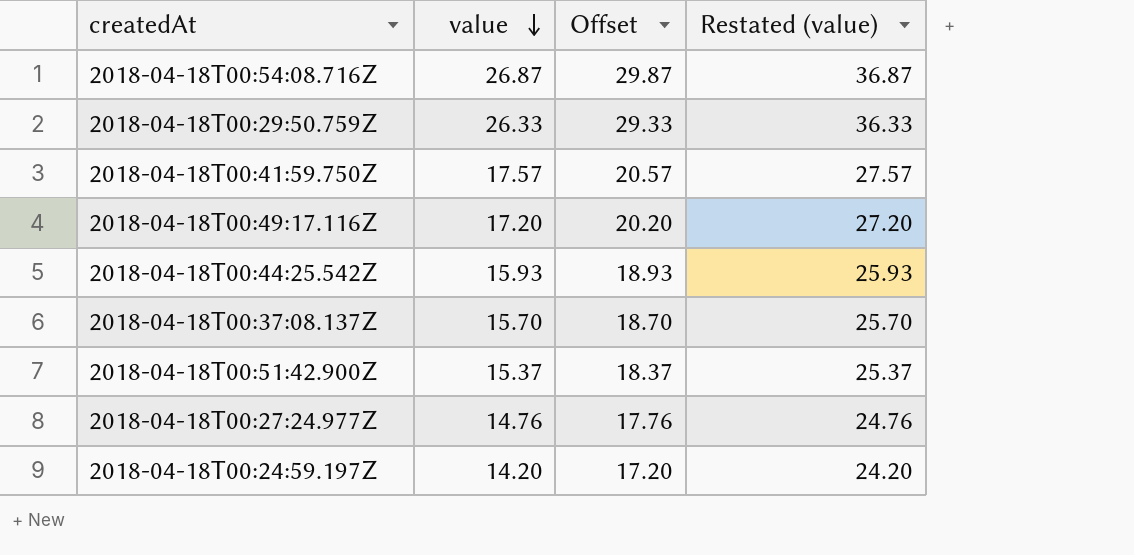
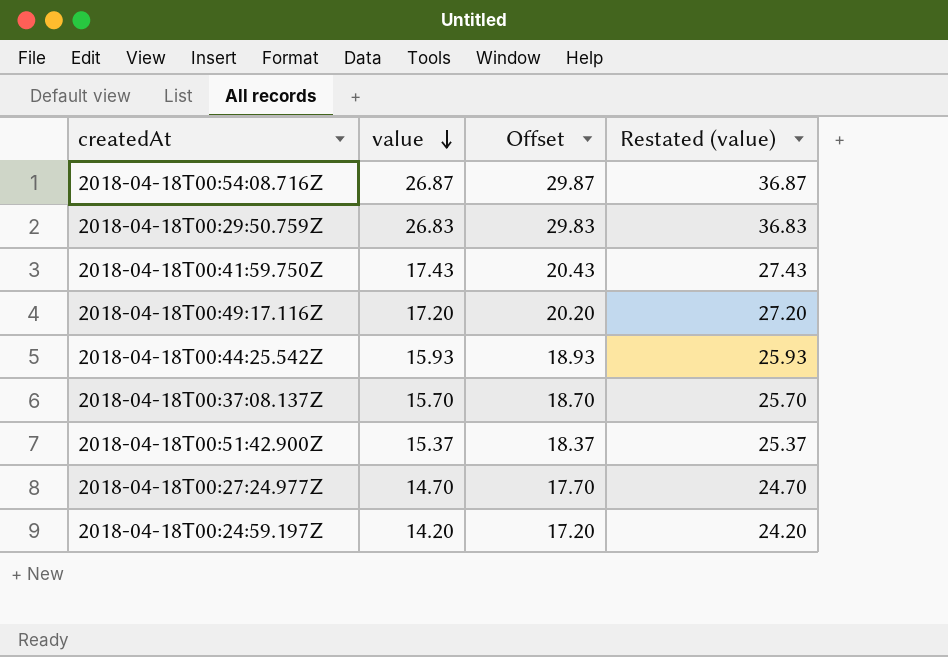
2018-04-18T00:29:50.759Z | value: 26.33 -> 26.83
2018-04-18T00:29:50.759Z | Offset: 29.33 -> 29.83
2018-04-18T00:29:50.759Z | Restated (value): 36.33 -> 36.83
2018-04-18T00:41:59.750Z | value: 17.57 -> 17.43
2018-04-18T00:41:59.750Z | Offset: 20.57 -> 20.43
2018-04-18T00:41:59.750Z | Restated (value): 27.57 -> 27.43
2018-04-18T00:27:24.977Z | value: 14.76 -> 14.70
2018-04-18T00:27:24.977Z | Offset: 17.76 -> 17.70
2018-04-18T00:27:24.977Z | Restated (value): 24.76 -> 24.70

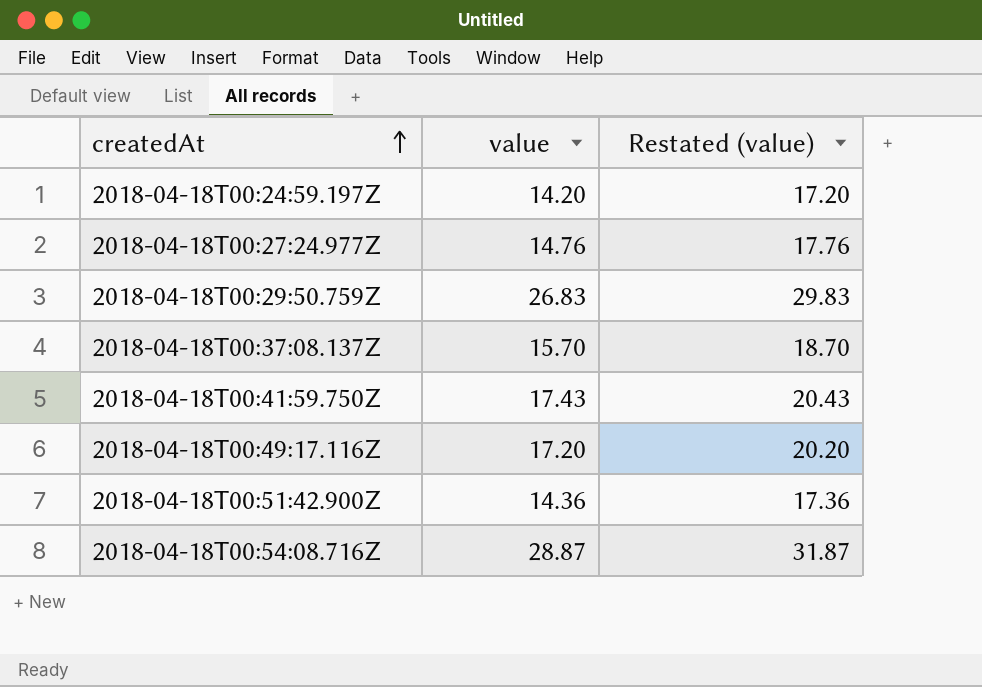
row order: value descending -> createdAt ascending
column Offset | formula: [value] + 3 -> none
column Restated (value) | formula: [value] + 10 -> [value] + 3
row 2018-04-18T00:44:25.542Z: 15.93 | 18.93 | 25.93 -> none
2018-04-18T00:27:24.977Z | value: 14.70 -> 14.76
2018-04-18T00:51:42.900Z | value: 15.37 -> 14.36
2018-04-18T00:54:08.716Z | value: 26.87 -> 28.87

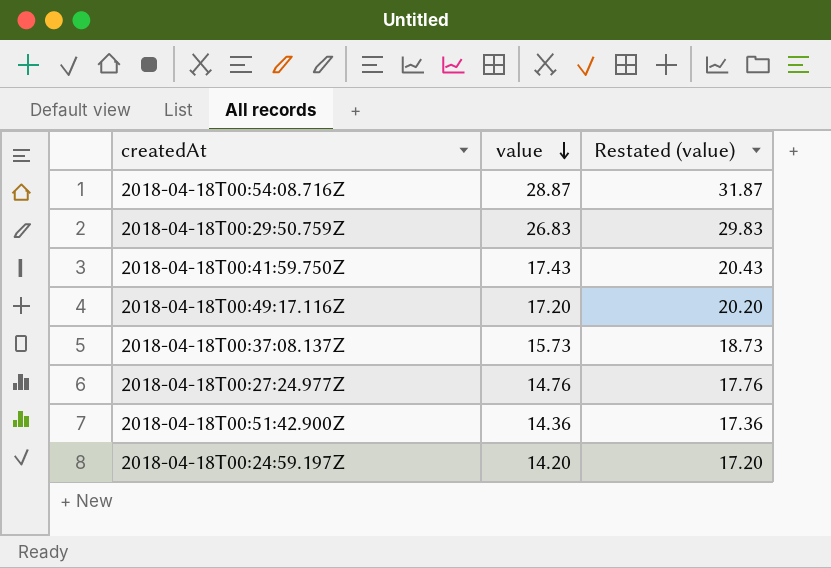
row order: createdAt ascending -> value descending
2018-04-18T00:37:08.137Z | value: 15.70 -> 15.73
2018-04-18T00:37:08.137Z | Restated (value): 18.70 -> 18.73

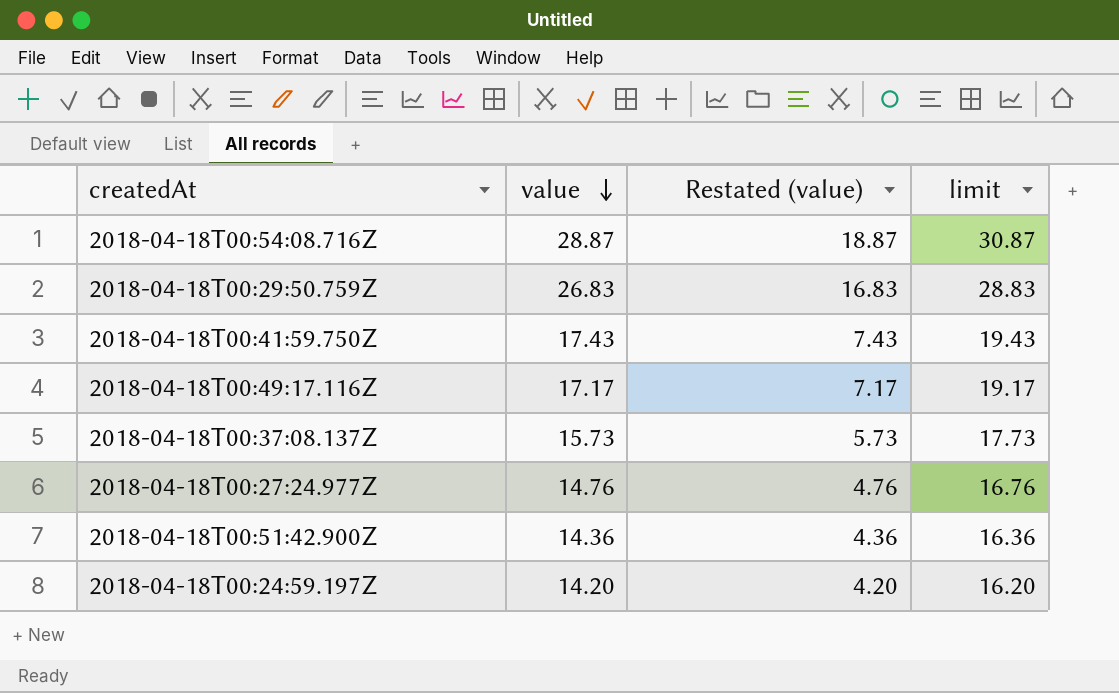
column Restated (value) | formula: [value] + 3 -> [value] - 10
column limit | formula: none -> [value] + 2
2018-04-18T00:49:17.116Z | value: 17.20 -> 17.17

